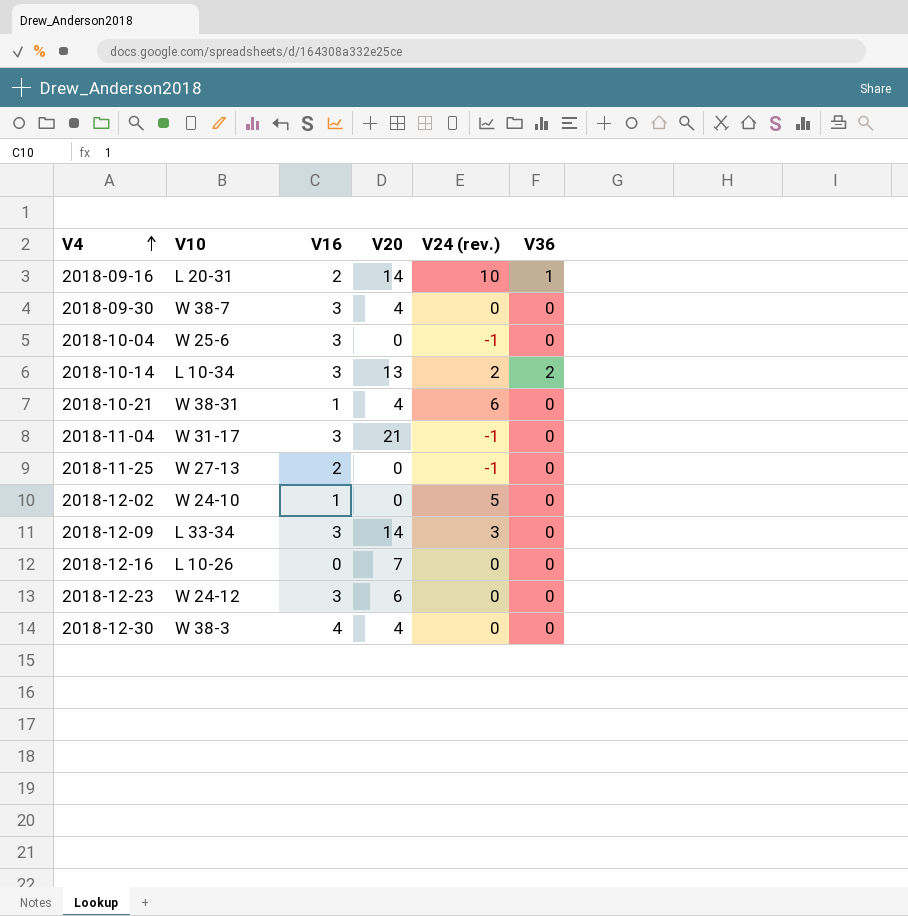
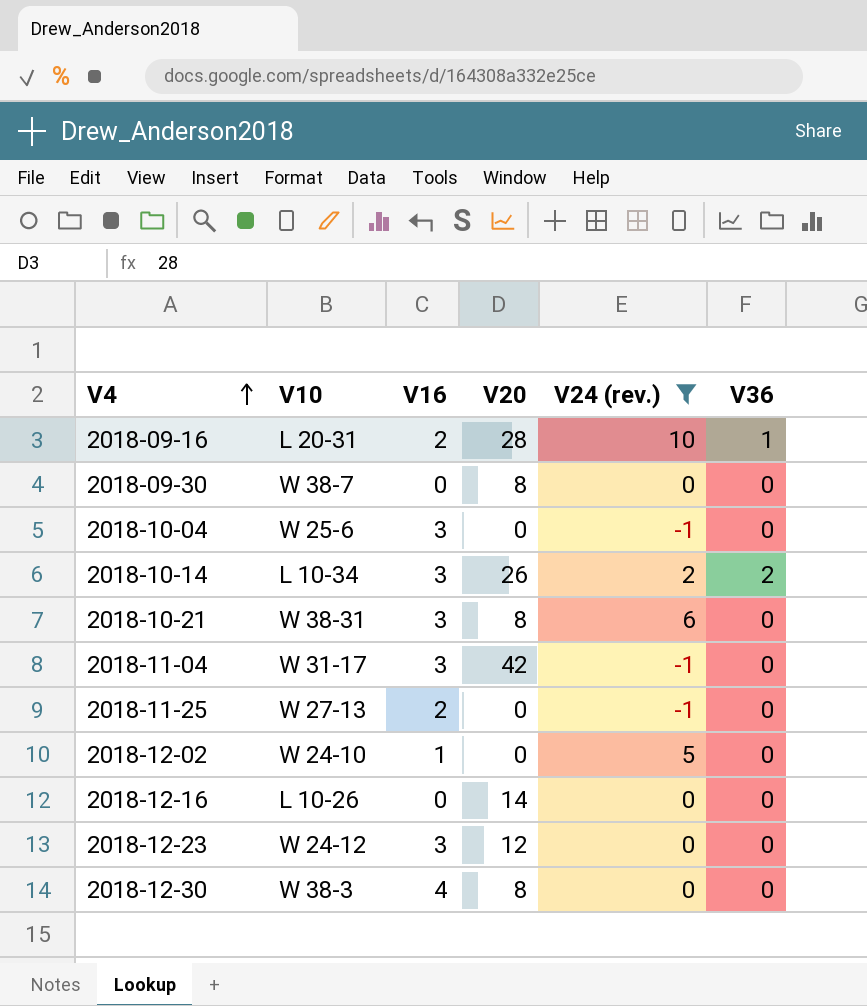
filter: none -> V24 (rev.) != 3
2018-09-16 | V20: 14 -> 28
2018-09-30 | V16: 3 -> 0
2018-09-30 | V20: 4 -> 8
2018-10-14 | V20: 13 -> 26
2018-10-21 | V16: 1 -> 3
2018-10-21 | V20: 4 -> 8
2018-11-04 | V20: 21 -> 42
2018-12-16 | V20: 7 -> 14
2018-12-23 | V20: 6 -> 12
2018-12-30 | V20: 4 -> 8

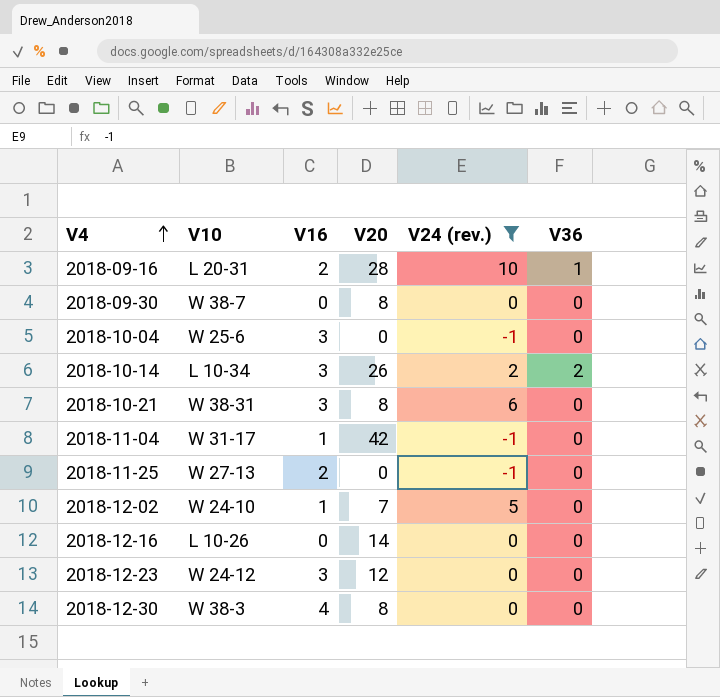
2018-11-04 | V16: 3 -> 1
2018-12-02 | V20: 0 -> 7

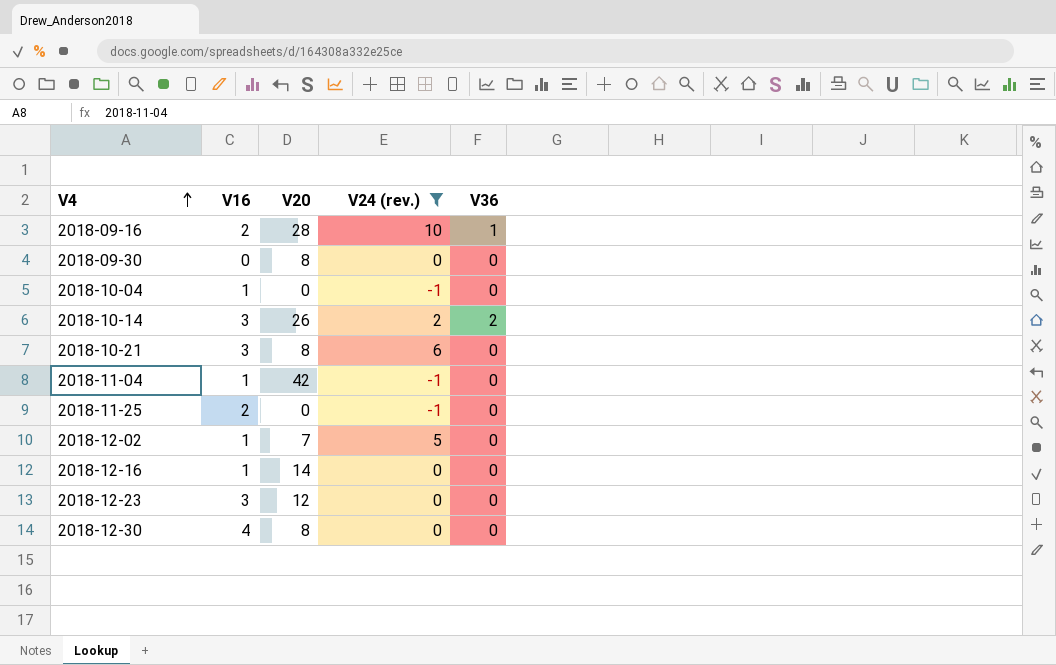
column V10 | position: 2 -> none
2018-10-04 | V16: 3 -> 1
2018-12-16 | V16: 0 -> 1

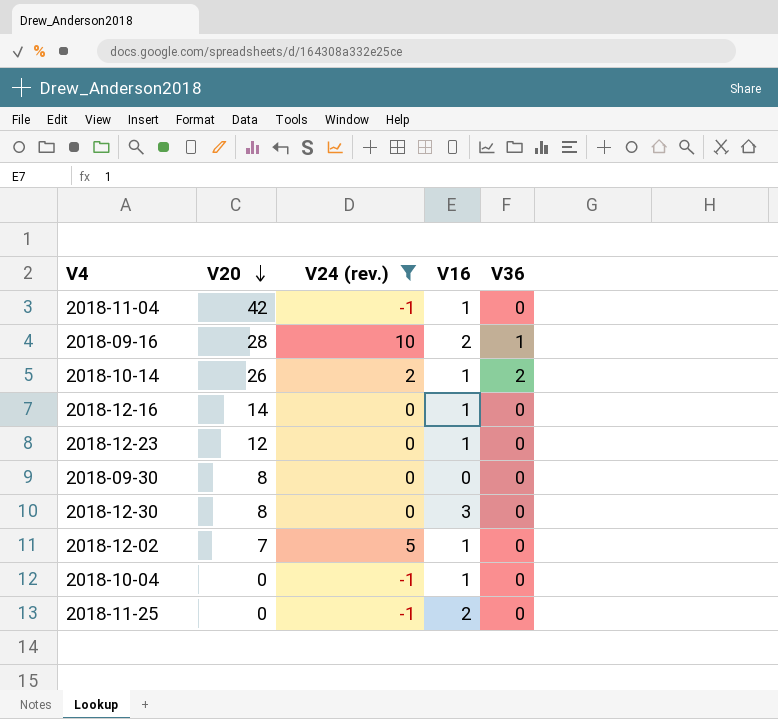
row order: V4 ascending -> V20 descending
column V16 | position: 2 -> 4
row 2018-10-21: 3 | 8 | 6 | 0 -> none
2018-10-14 | V16: 3 -> 1
2018-12-23 | V16: 3 -> 1
2018-12-30 | V16: 4 -> 3

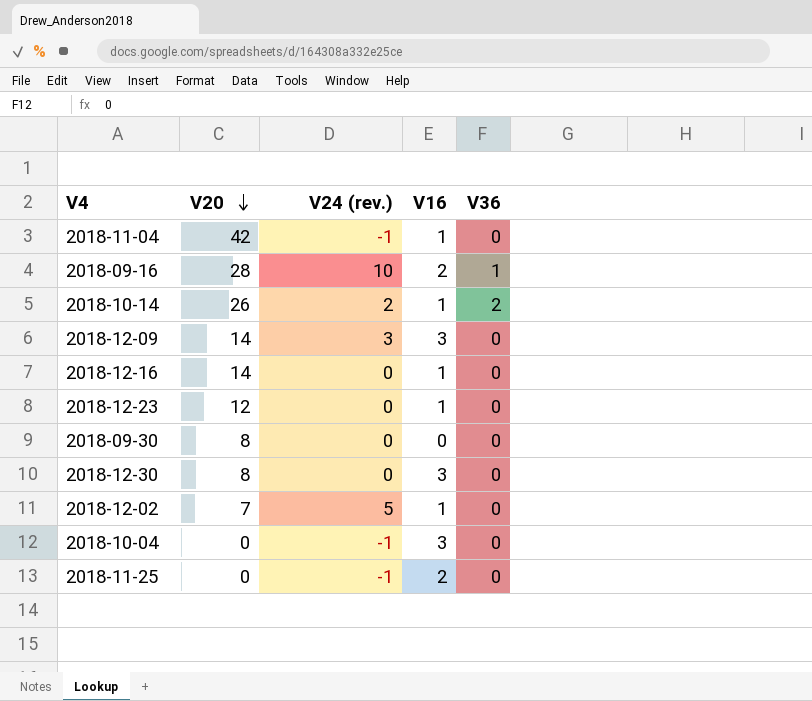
filter: V24 (rev.) != 3 -> none
2018-10-04 | V16: 1 -> 3

